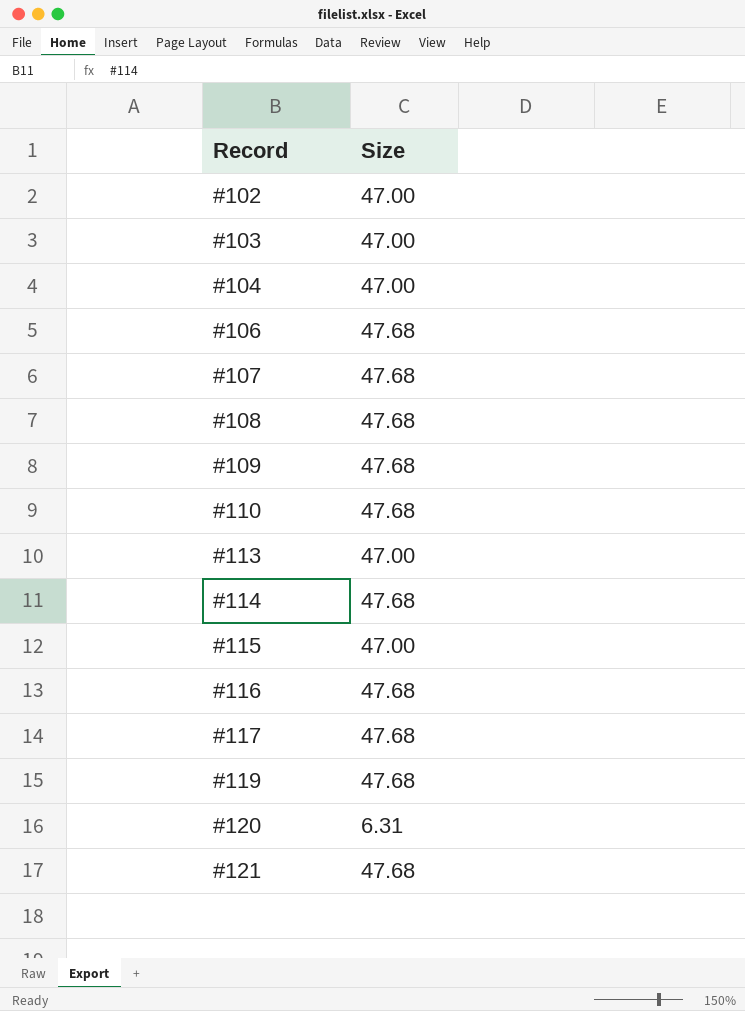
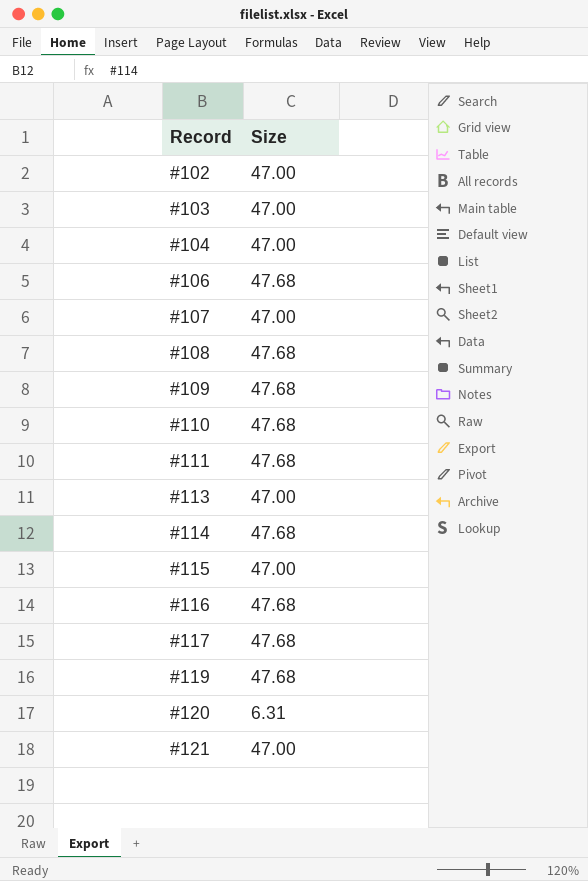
#107 | Size: 47.68 -> 47.00
row #111: none -> 47.68
#121 | Size: 47.68 -> 47.00

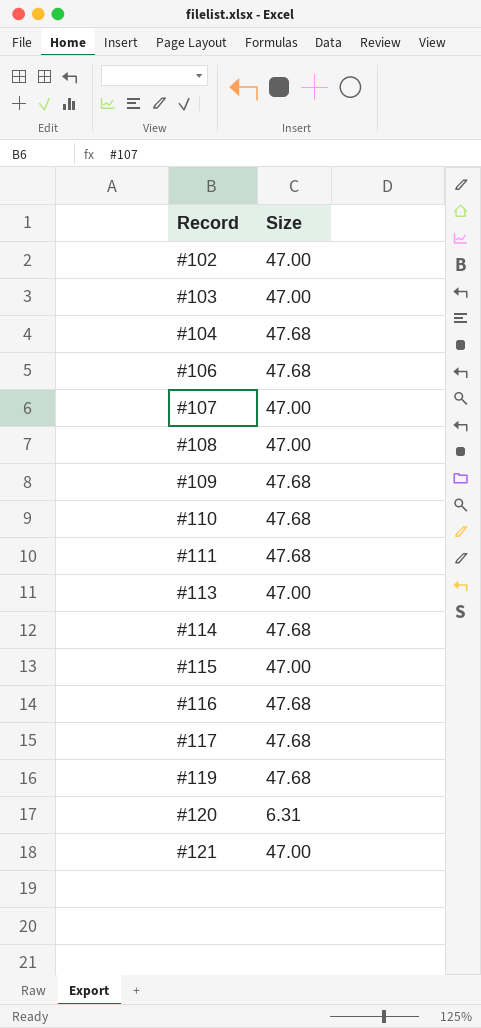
#104 | Size: 47.00 -> 47.68
#108 | Size: 47.68 -> 47.00

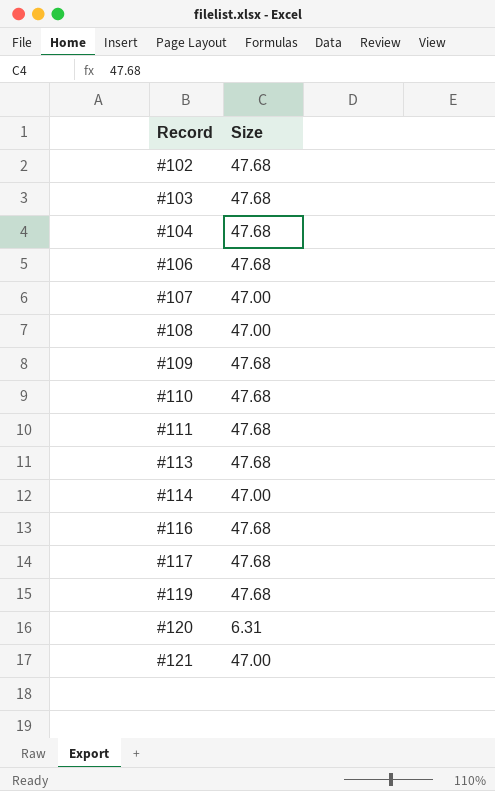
row #115: 47.00 -> none
#102 | Size: 47.00 -> 47.68
#103 | Size: 47.00 -> 47.68
#113 | Size: 47.00 -> 47.68
#114 | Size: 47.68 -> 47.00

